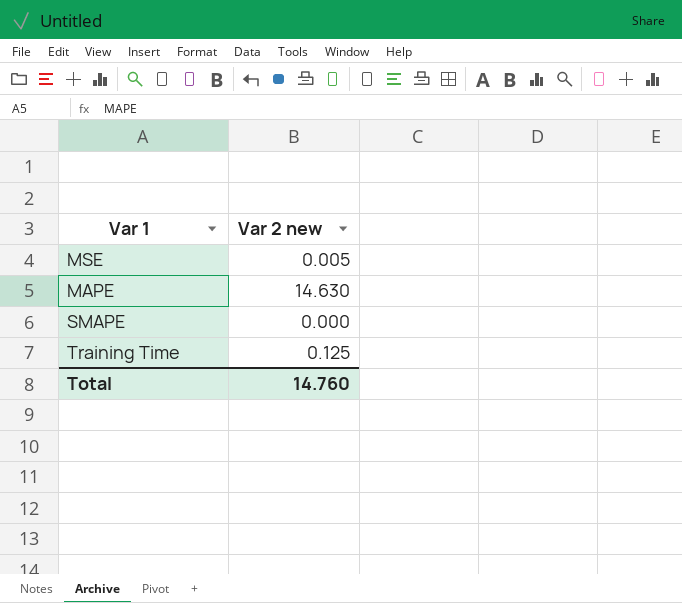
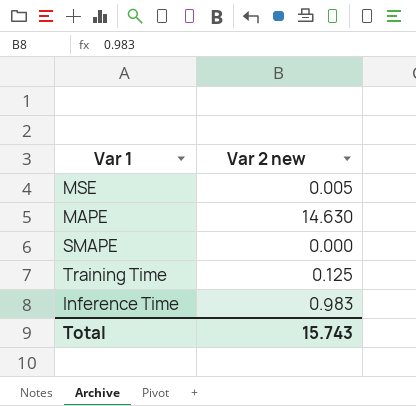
row Inference Time: none -> 0.983
Total | Var 2 new: 14.760 -> 15.743

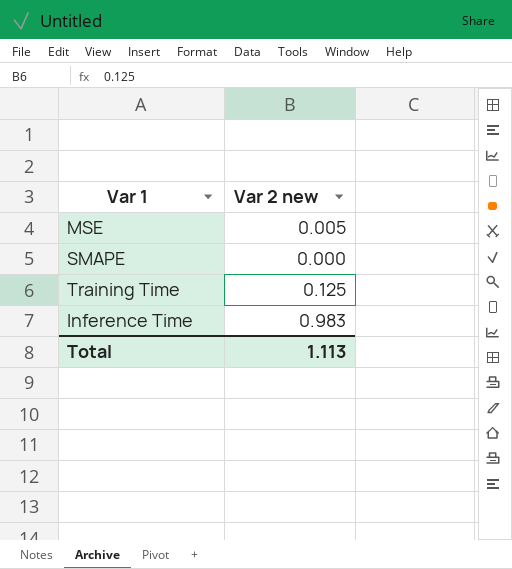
row MAPE: 14.630 -> none
Total | Var 2 new: 15.743 -> 1.113

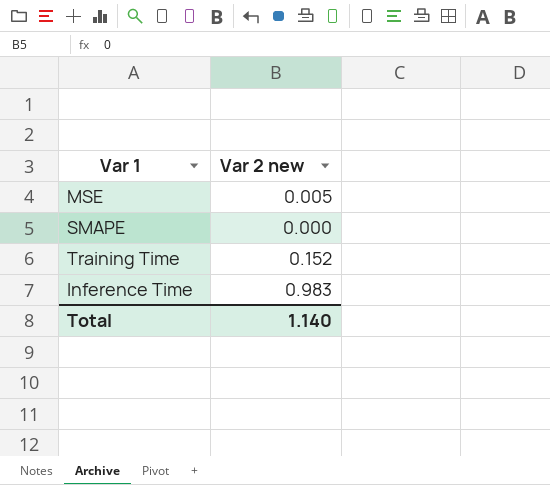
Training Time | Var 2 new: 0.125 -> 0.152
Total | Var 2 new: 1.113 -> 1.140

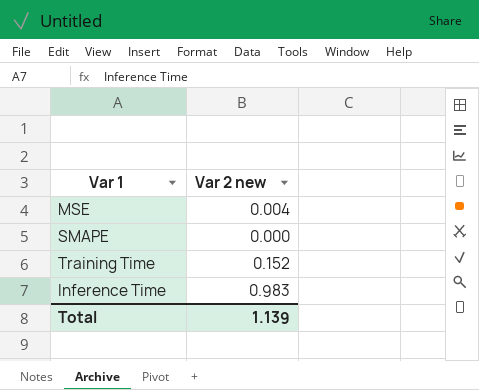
MSE | Var 2 new: 0.005 -> 0.004
Total | Var 2 new: 1.140 -> 1.139

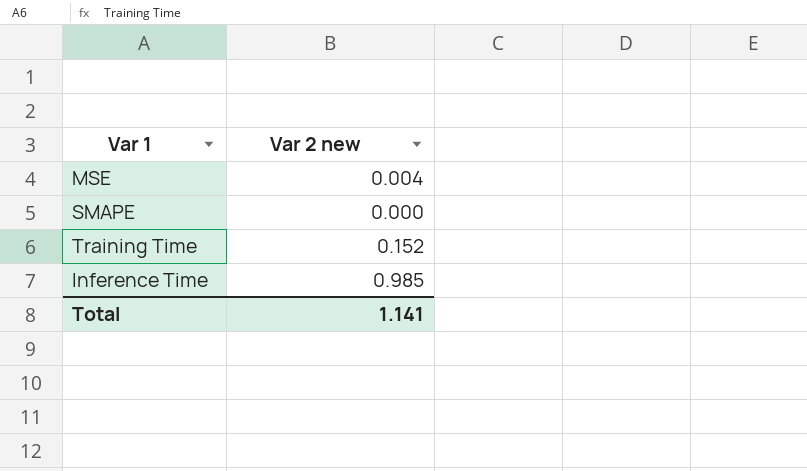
Inference Time | Var 2 new: 0.983 -> 0.985
Total | Var 2 new: 1.139 -> 1.141

